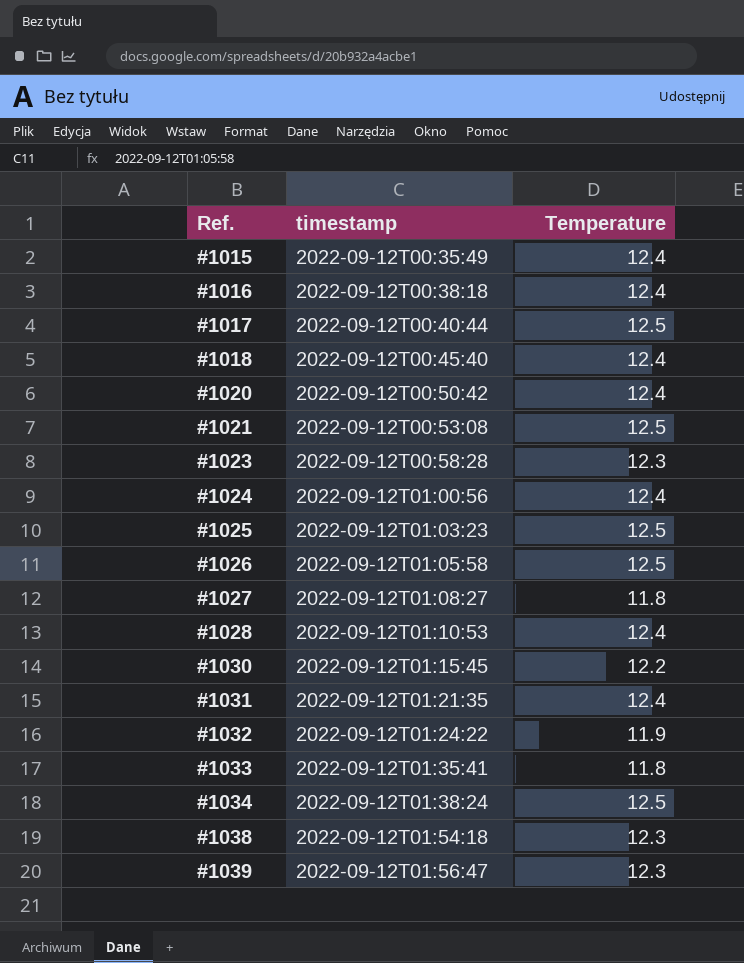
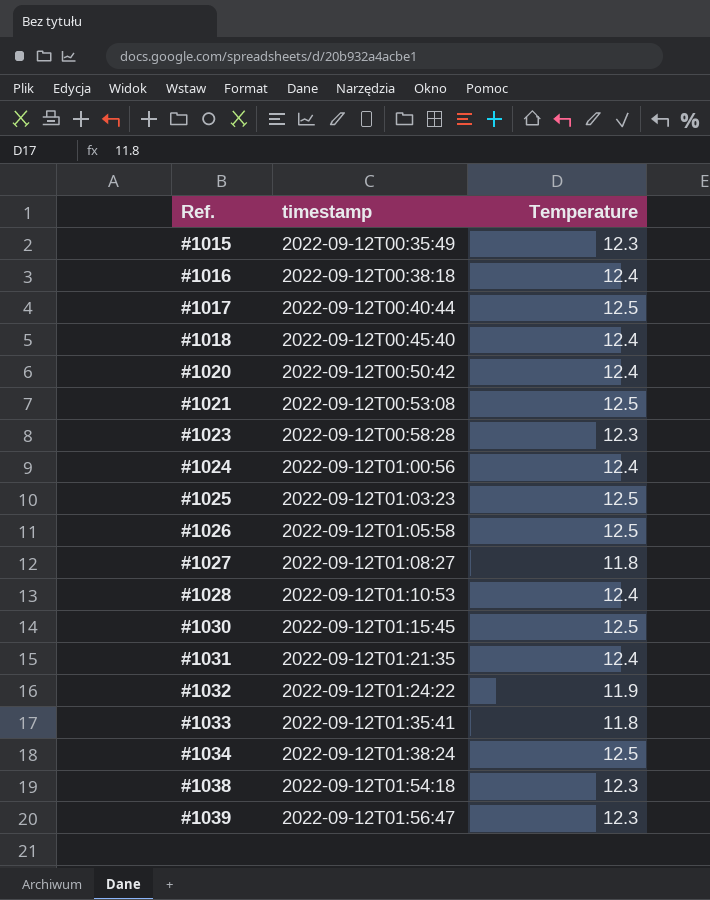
#1015 | Temperature: 12.4 -> 12.3
#1030 | Temperature: 12.2 -> 12.5

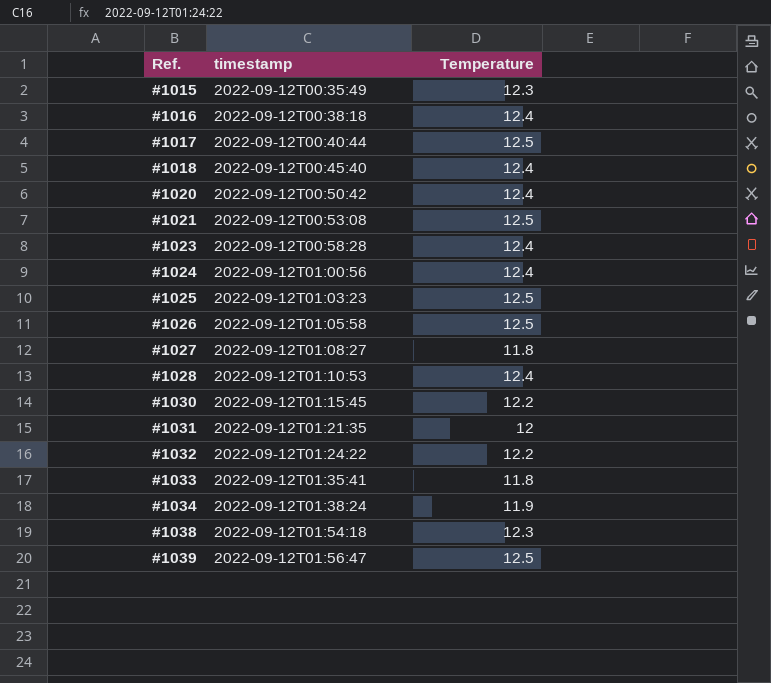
#1023 | Temperature: 12.3 -> 12.4
#1030 | Temperature: 12.5 -> 12.2
#1031 | Temperature: 12.4 -> 12
#1032 | Temperature: 11.9 -> 12.2
#1034 | Temperature: 12.5 -> 11.9
#1039 | Temperature: 12.3 -> 12.5

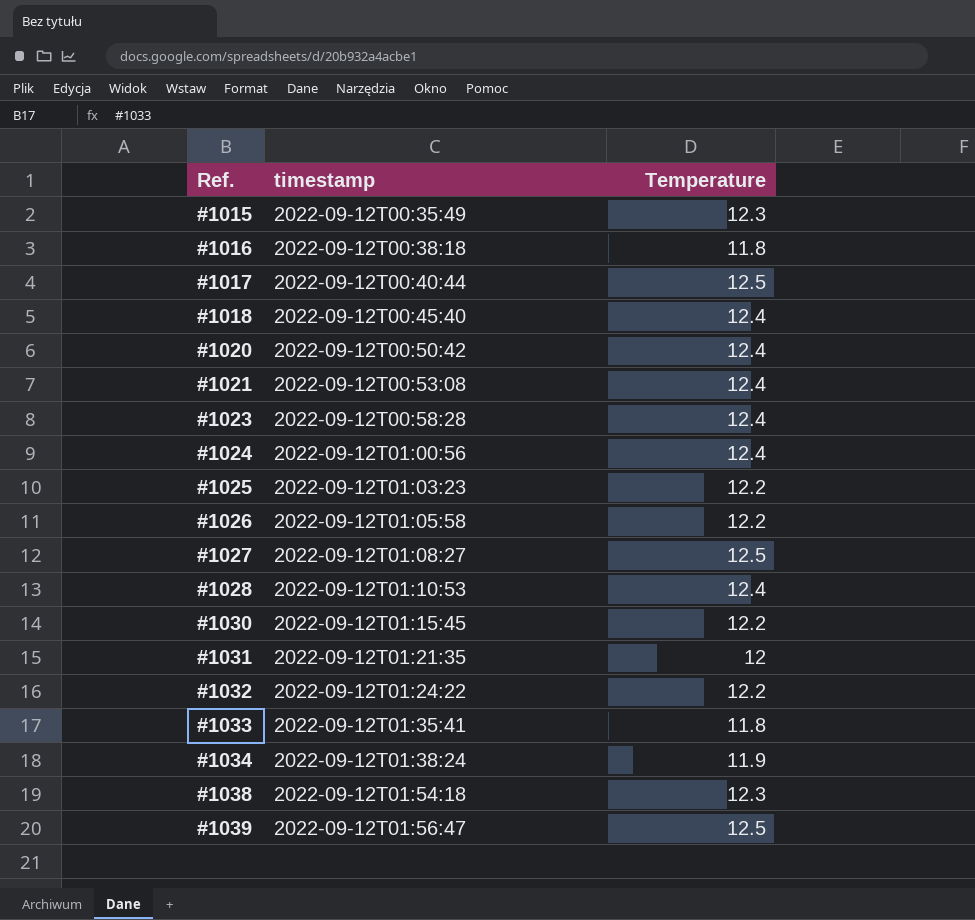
#1016 | Temperature: 12.4 -> 11.8
#1021 | Temperature: 12.5 -> 12.4
#1025 | Temperature: 12.5 -> 12.2
#1026 | Temperature: 12.5 -> 12.2
#1027 | Temperature: 11.8 -> 12.5

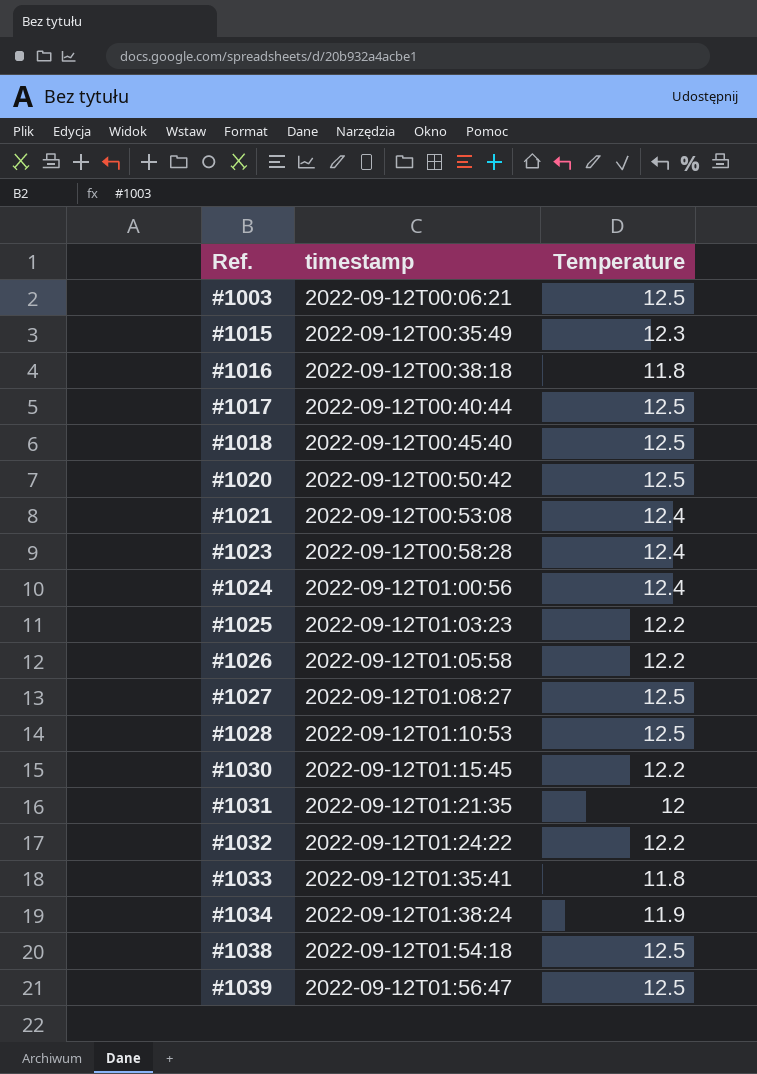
row #1003: none -> 2022-09-12T00:06:21 | 12.5
#1018 | Temperature: 12.4 -> 12.5
#1020 | Temperature: 12.4 -> 12.5
#1028 | Temperature: 12.4 -> 12.5
#1038 | Temperature: 12.3 -> 12.5

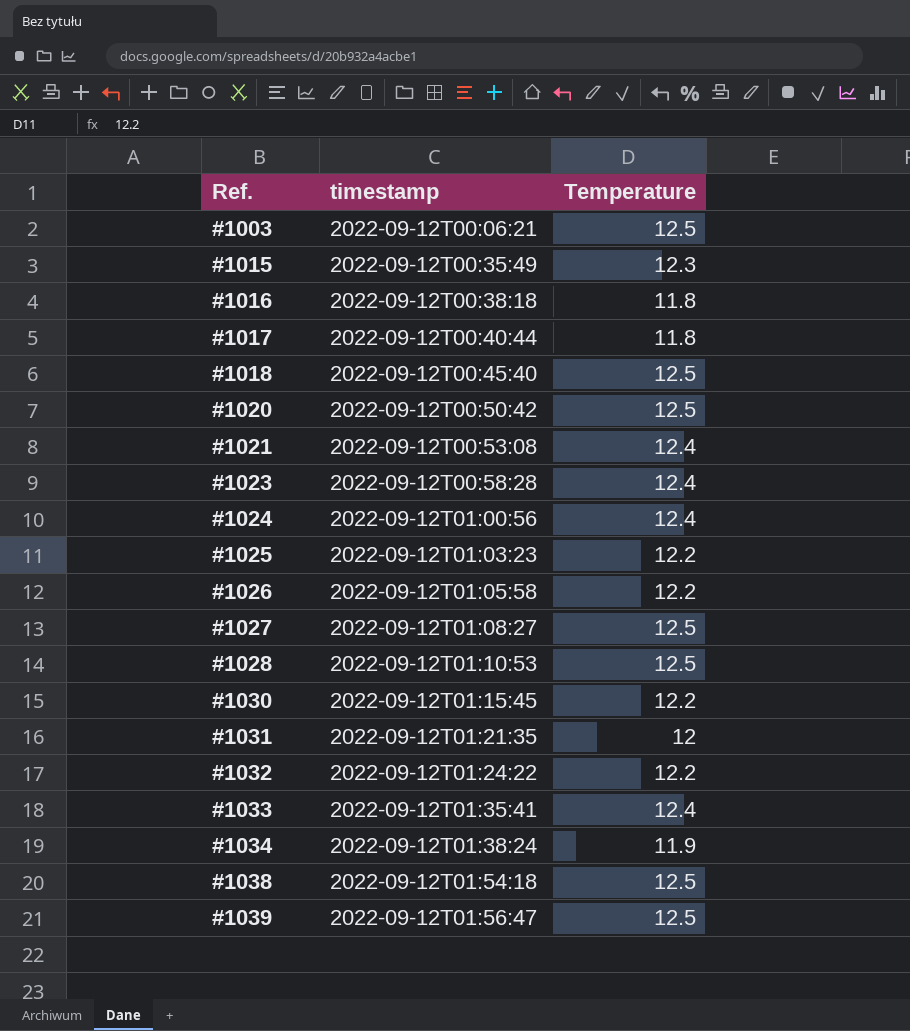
#1017 | Temperature: 12.5 -> 11.8
#1033 | Temperature: 11.8 -> 12.4

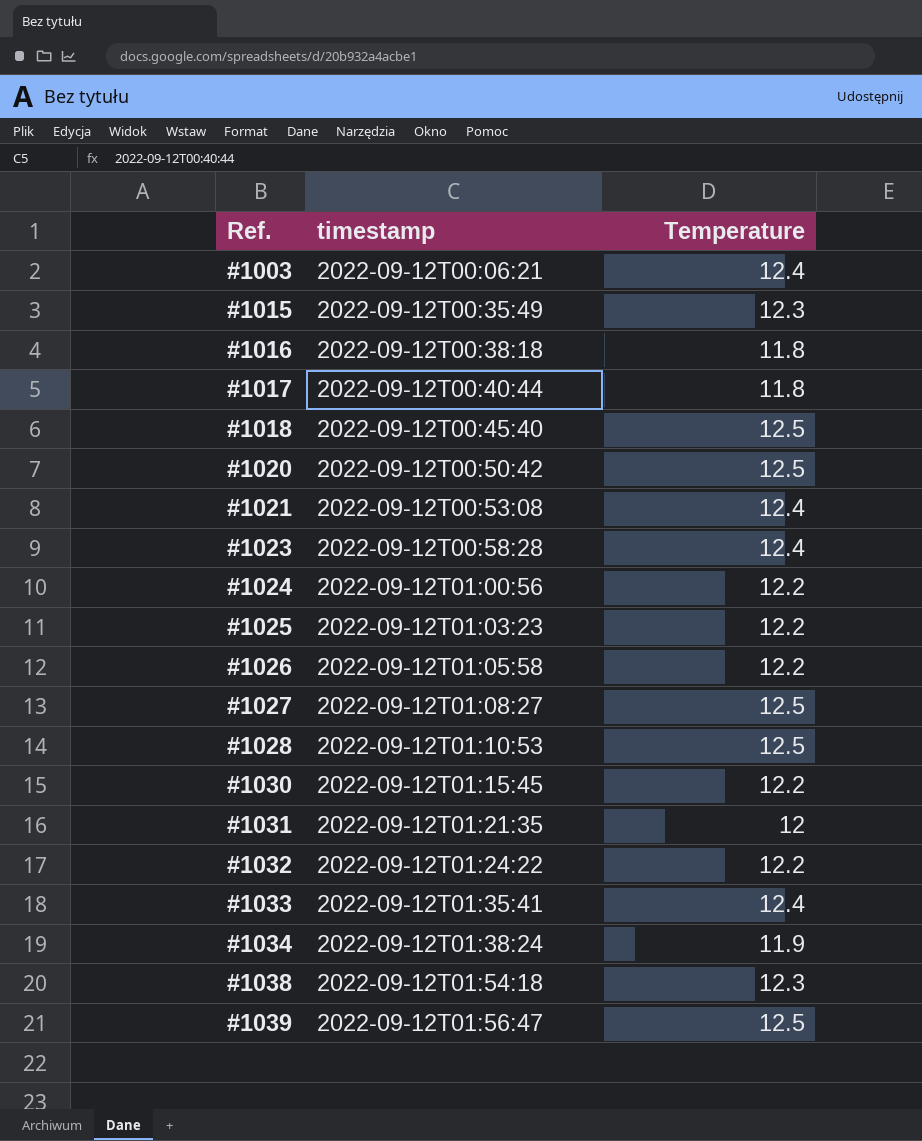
#1003 | Temperature: 12.5 -> 12.4
#1024 | Temperature: 12.4 -> 12.2
#1038 | Temperature: 12.5 -> 12.3

